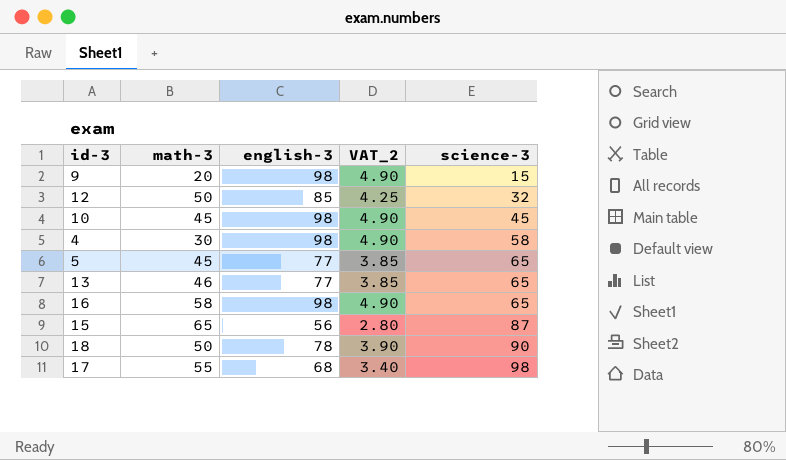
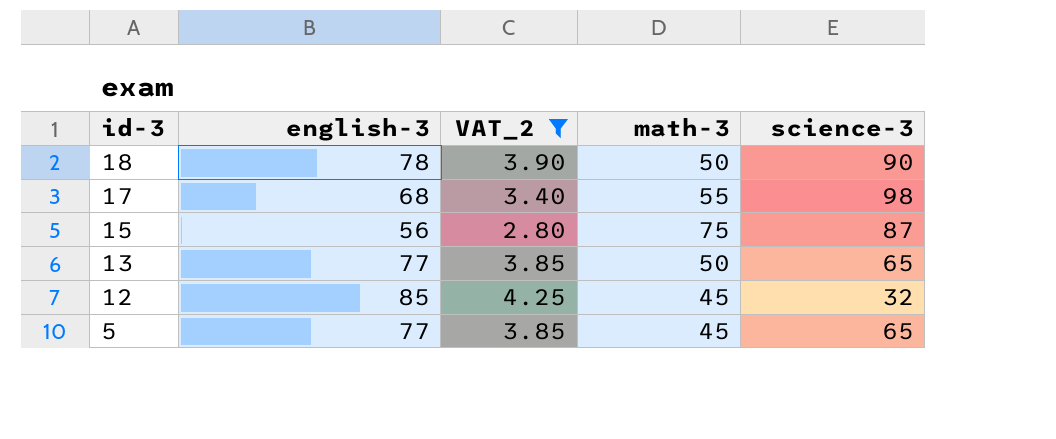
filter: none -> VAT_2 != 4.90
row order: science-3 ascending -> id-3 descending
column math-3 | position: 2 -> 4
15 | math-3: 65 -> 75
13 | math-3: 46 -> 50
12 | math-3: 50 -> 45

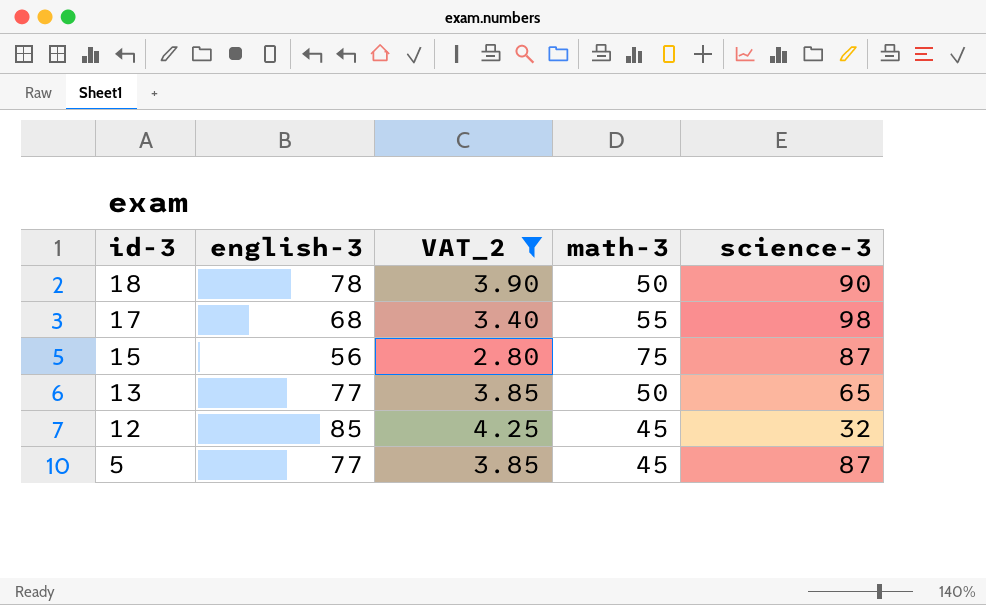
5 | science-3: 65 -> 87

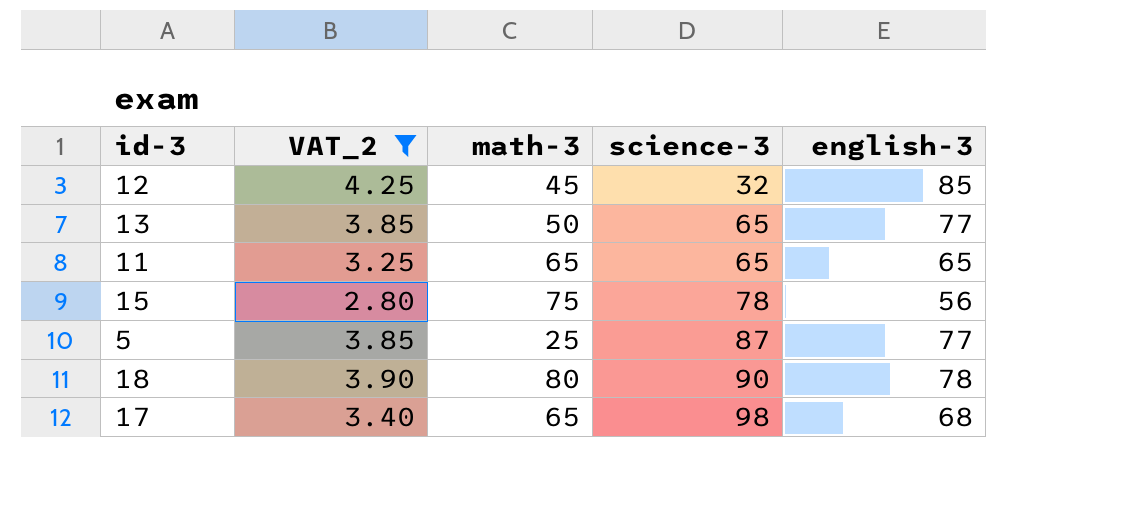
row order: id-3 descending -> science-3 ascending
column english-3 | position: 2 -> 5
row 11: none -> 3.25 | 65 | 65 | 65
15 | science-3: 87 -> 78
5 | math-3: 45 -> 25
18 | math-3: 50 -> 80
17 | math-3: 55 -> 65

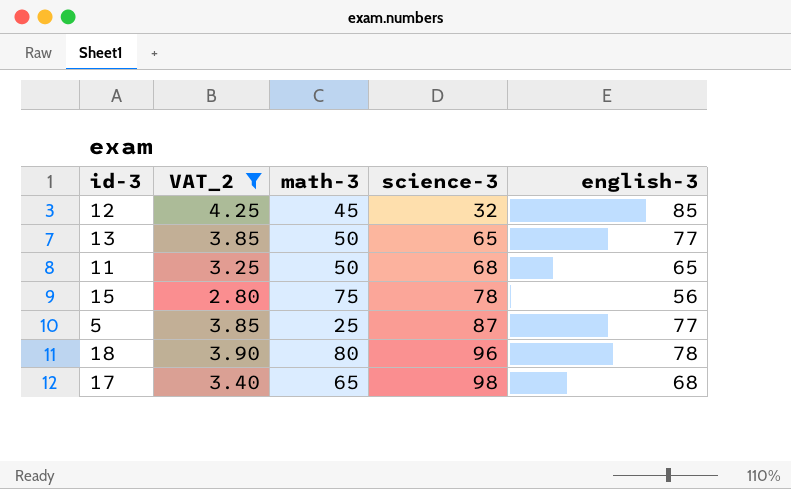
11 | math-3: 65 -> 50
11 | science-3: 65 -> 68
18 | science-3: 90 -> 96

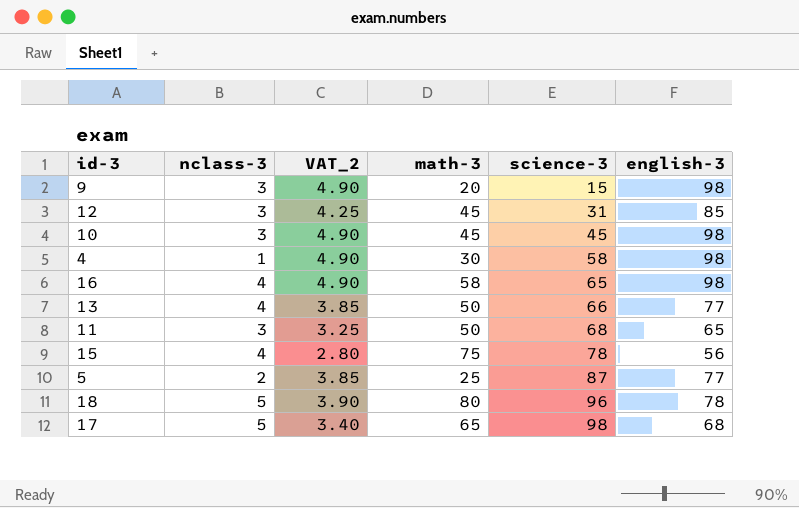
filter: VAT_2 != 4.90 -> none
column nclass-3 | position: none -> 2
12 | science-3: 32 -> 31
13 | science-3: 65 -> 66

